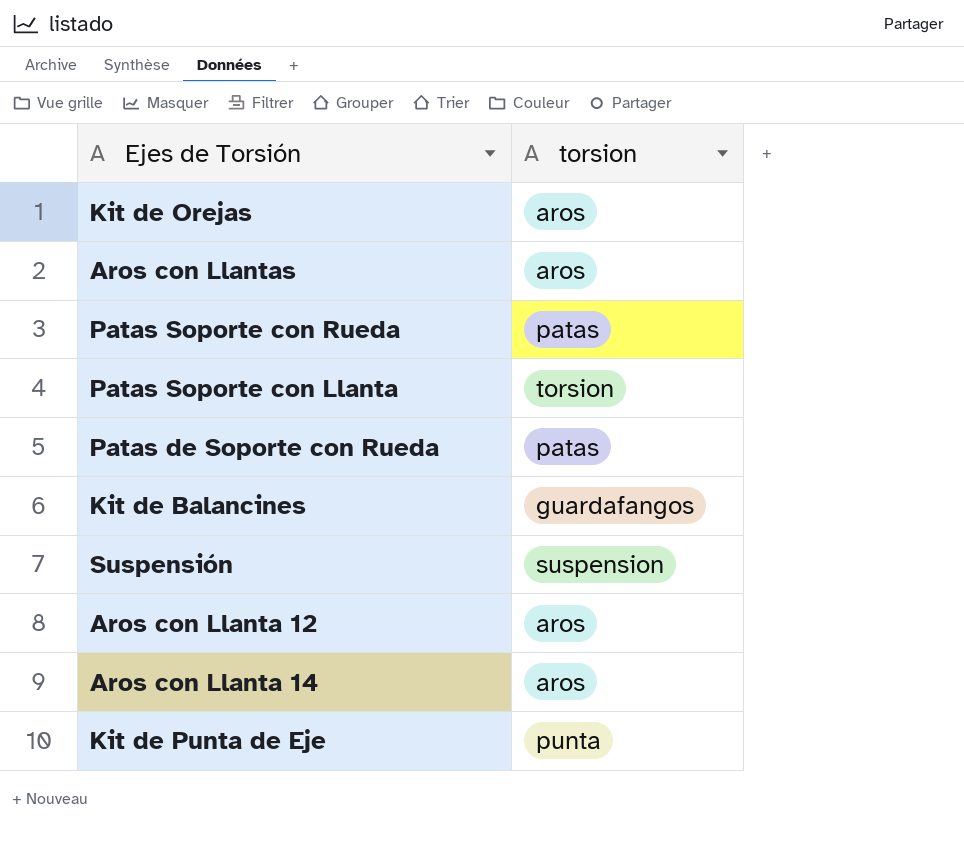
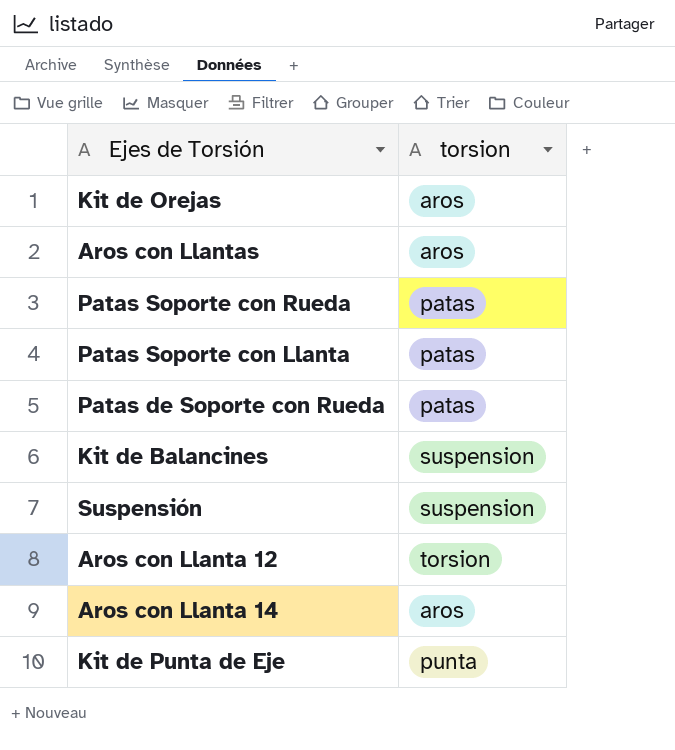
Patas Soporte con Llanta | torsion: torsion -> patas
Kit de Balancines | torsion: guardafangos -> suspension
Aros con Llanta 12 | torsion: aros -> torsion

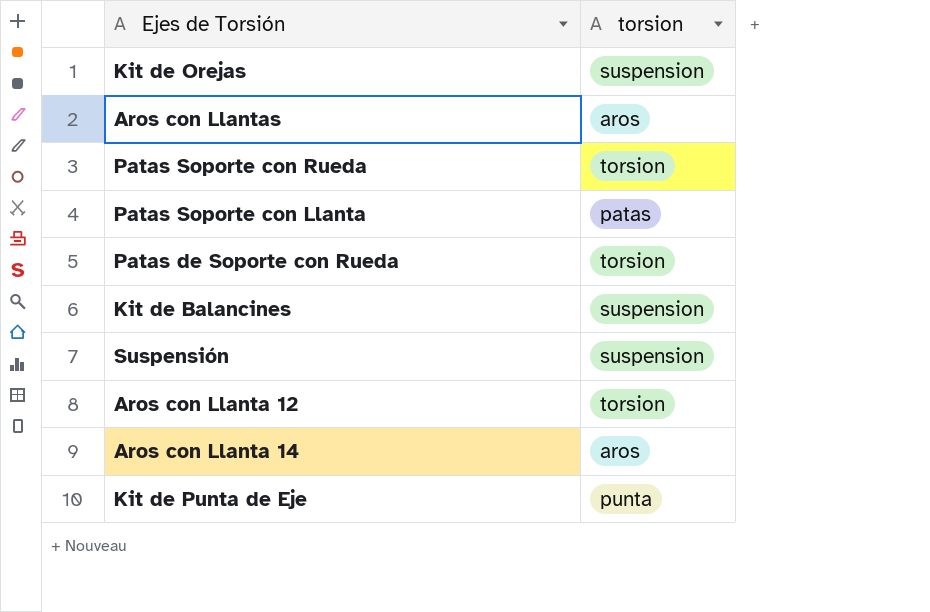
Kit de Orejas | torsion: aros -> suspension
Patas Soporte con Rueda | torsion: patas -> torsion
Patas de Soporte con Rueda | torsion: patas -> torsion

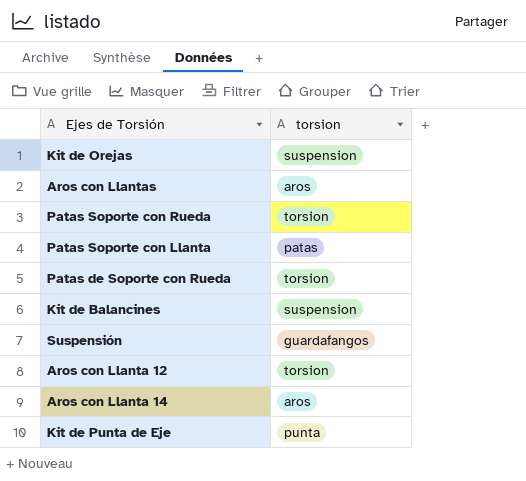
Suspensión | torsion: suspension -> guardafangos

